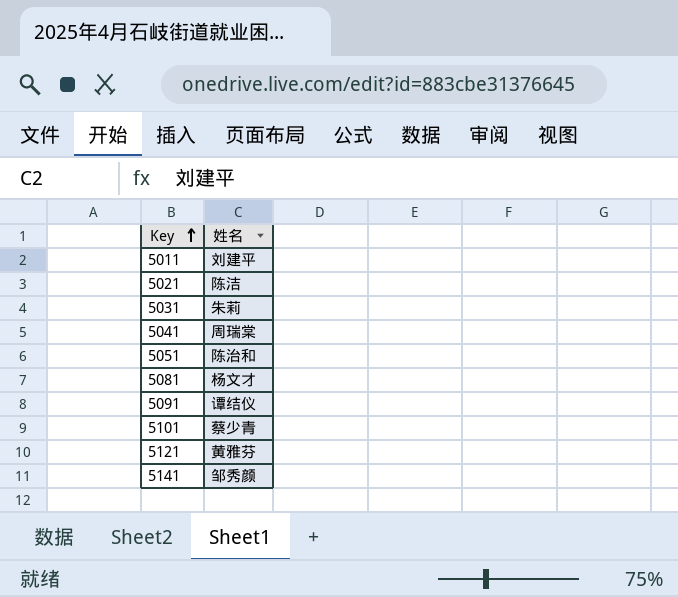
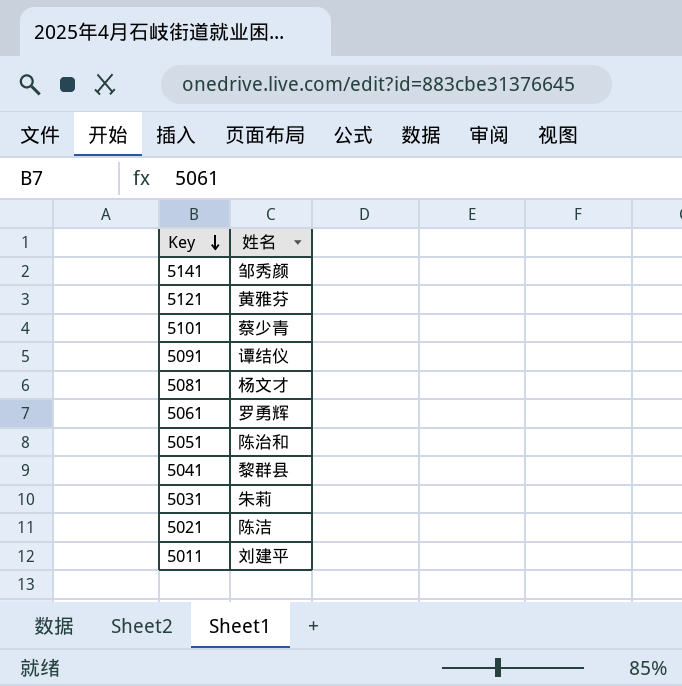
row order: Key ascending -> Key descending
row 5061: none -> 罗勇辉
5041 | 姓名: 周瑞棠 -> 黎群县

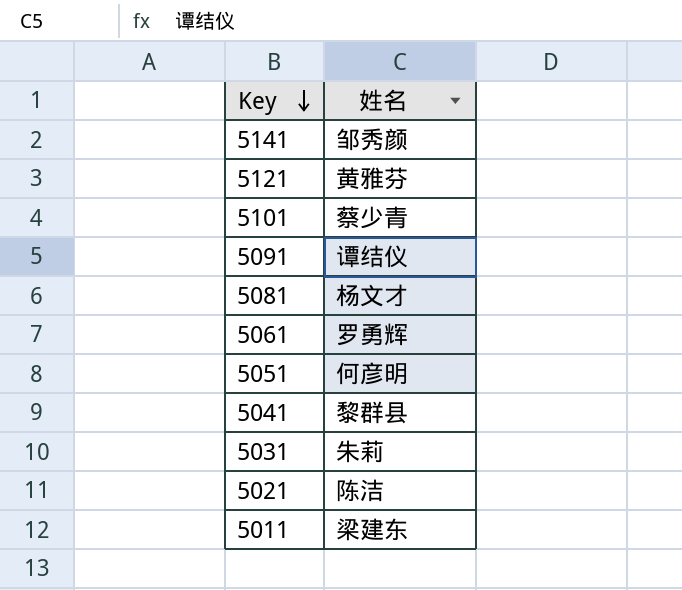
5051 | 姓名: 陈治和 -> 何彦明
5011 | 姓名: 刘建平 -> 梁建东

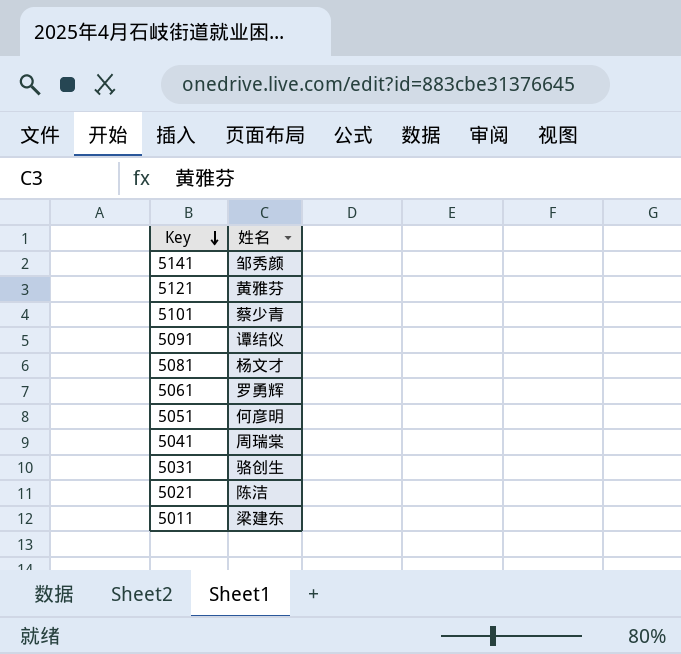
5041 | 姓名: 黎群县 -> 周瑞棠
5031 | 姓名: 朱莉 -> 骆创生

